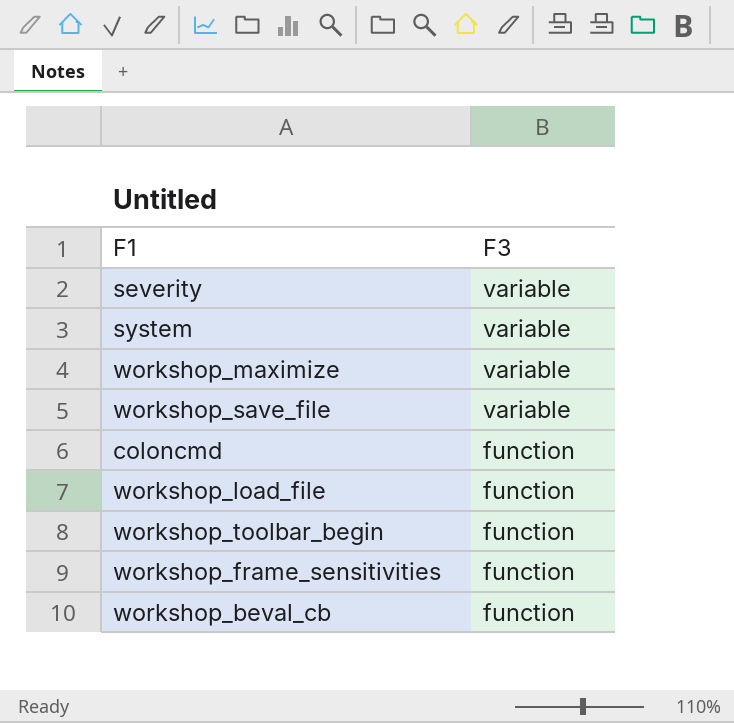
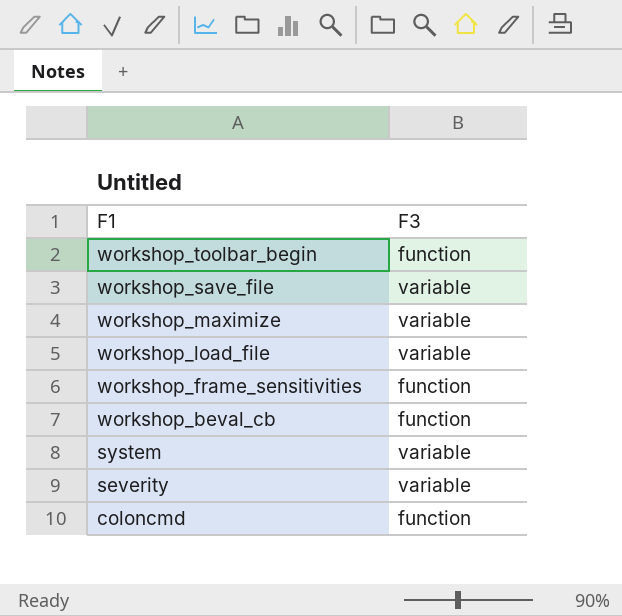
row order: F3 descending -> F1 descending
workshop_load_file | F3: function -> variable

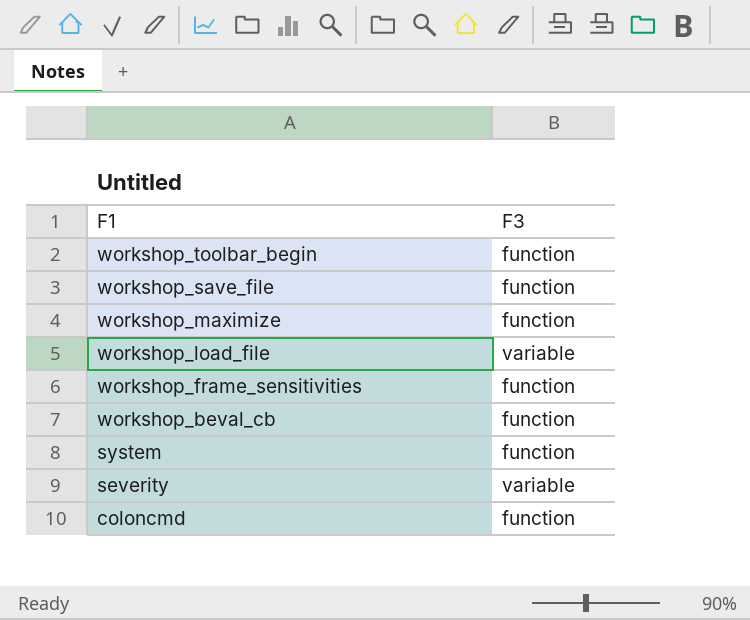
workshop_save_file | F3: variable -> function
workshop_maximize | F3: variable -> function
system | F3: variable -> function

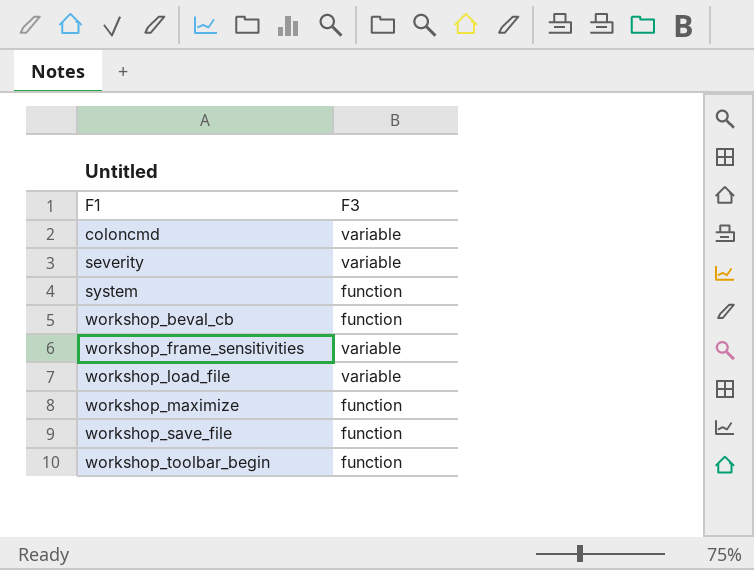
row order: F1 descending -> F1 ascending
coloncmd | F3: function -> variable
workshop_frame_sensitivities | F3: function -> variable

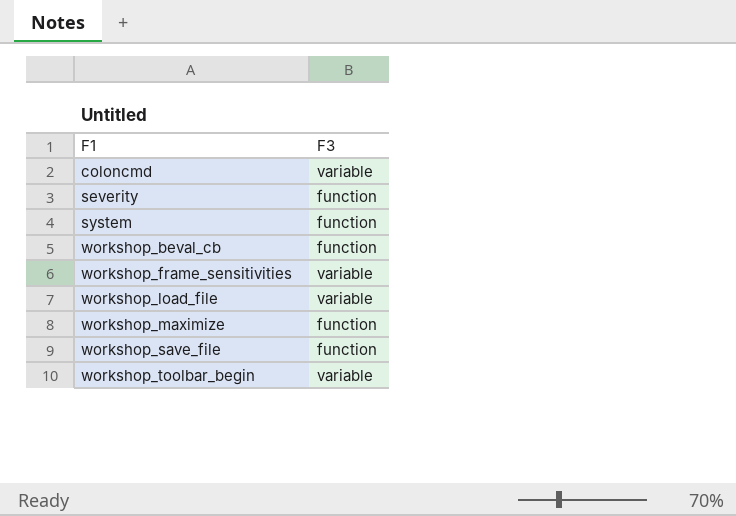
severity | F3: variable -> function
workshop_toolbar_begin | F3: function -> variable

